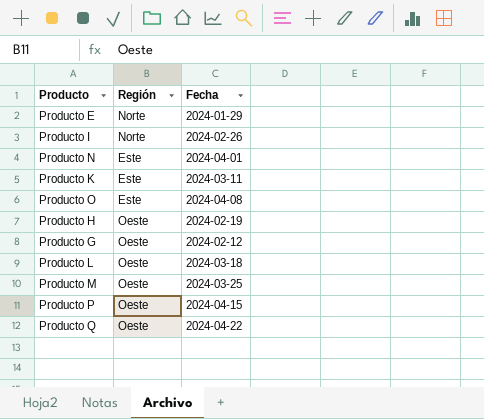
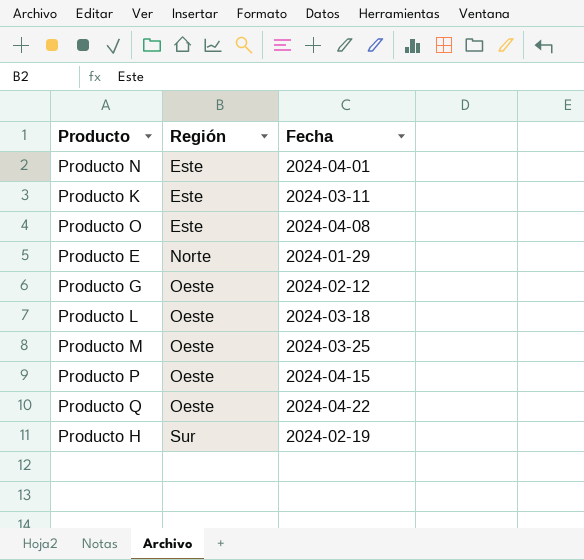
row order: none -> Región ascending
row Producto I: Norte | 2024-02-26 -> none
Producto H | Región: Oeste -> Sur

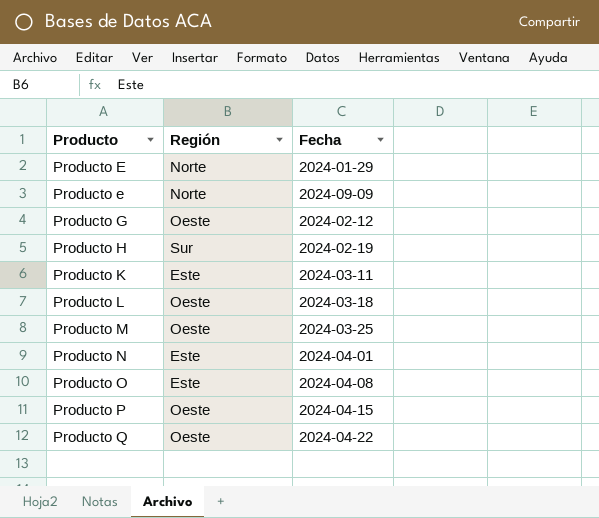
row order: Región ascending -> Producto ascending
row Producto e: none -> Norte | 2024-09-09

